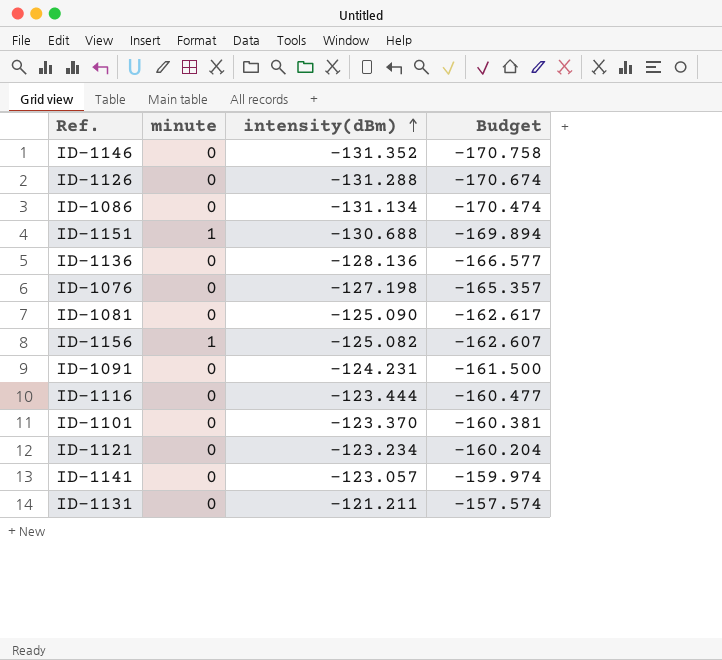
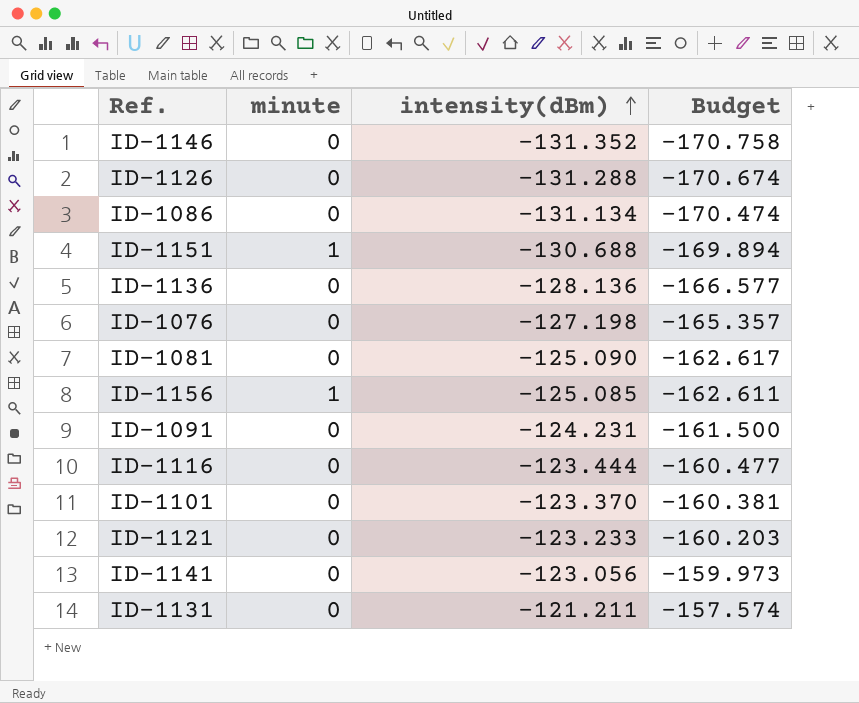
ID-1156 | intensity(dBm): -125.082 -> -125.085
ID-1156 | Budget: -162.607 -> -162.611
ID-1121 | intensity(dBm): -123.234 -> -123.233
ID-1121 | Budget: -160.204 -> -160.203
ID-1141 | intensity(dBm): -123.057 -> -123.056
ID-1141 | Budget: -159.974 -> -159.973

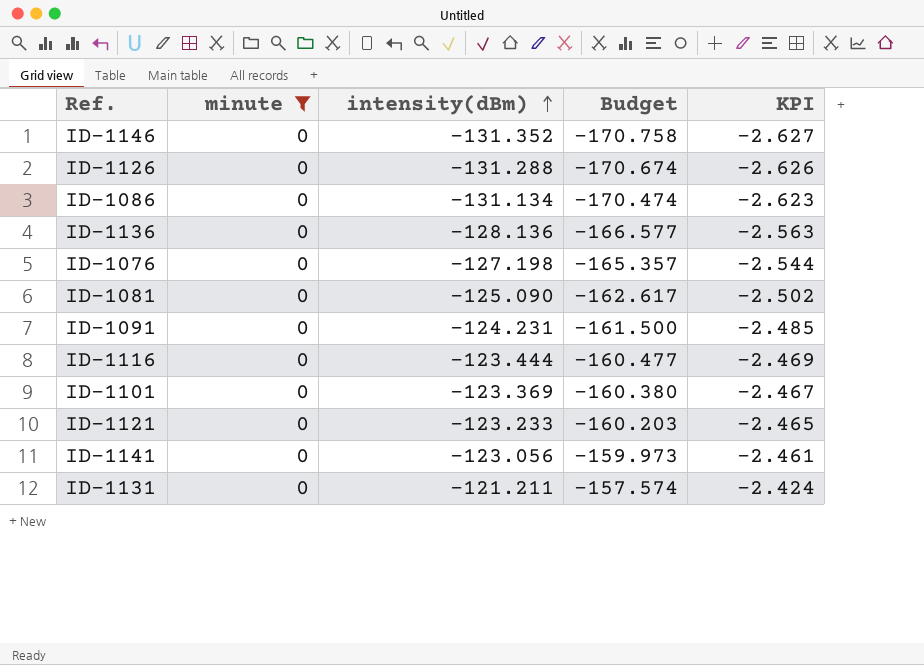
filter: none -> minute = 0
column KPI | formula: none -> [intensity(dBm)] * 0.02
ID-1101 | intensity(dBm): -123.370 -> -123.369
ID-1101 | Budget: -160.381 -> -160.380

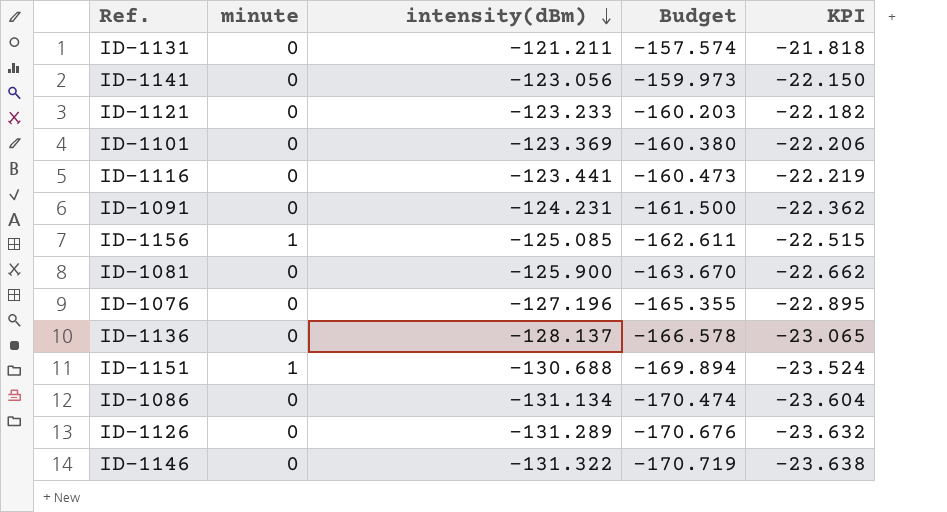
filter: minute = 0 -> none
row order: intensity(dBm) ascending -> intensity(dBm) descending
column KPI | formula: [intensity(dBm)] * 0.02 -> [intensity(dBm)] * 0.18
ID-1116 | intensity(dBm): -123.444 -> -123.441
ID-1116 | Budget: -160.477 -> -160.473
ID-1081 | intensity(dBm): -125.090 -> -125.900
ID-1081 | Budget: -162.617 -> -163.670
ID-1076 | intensity(dBm): -127.198 -> -127.196
ID-1076 | Budget: -165.357 -> -165.355
ID-1136 | intensity(dBm): -128.136 -> -128.137
ID-1136 | Budget: -166.577 -> -166.578
ID-1126 | intensity(dBm): -131.288 -> -131.289
ID-1126 | Budget: -170.674 -> -170.676
ID-1146 | intensity(dBm): -131.352 -> -131.322
ID-1146 | Budget: -170.758 -> -170.719

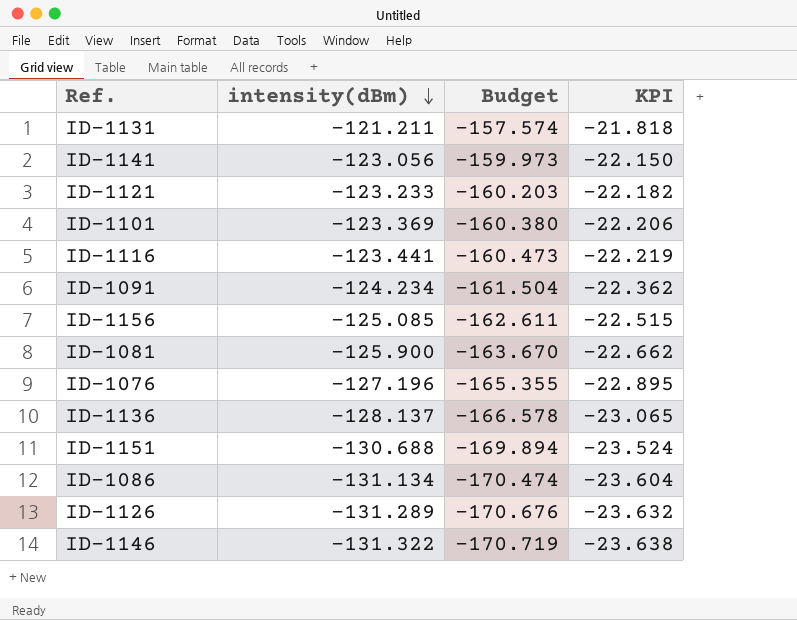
column minute | position: 2 -> none
ID-1091 | intensity(dBm): -124.231 -> -124.234
ID-1091 | Budget: -161.500 -> -161.504

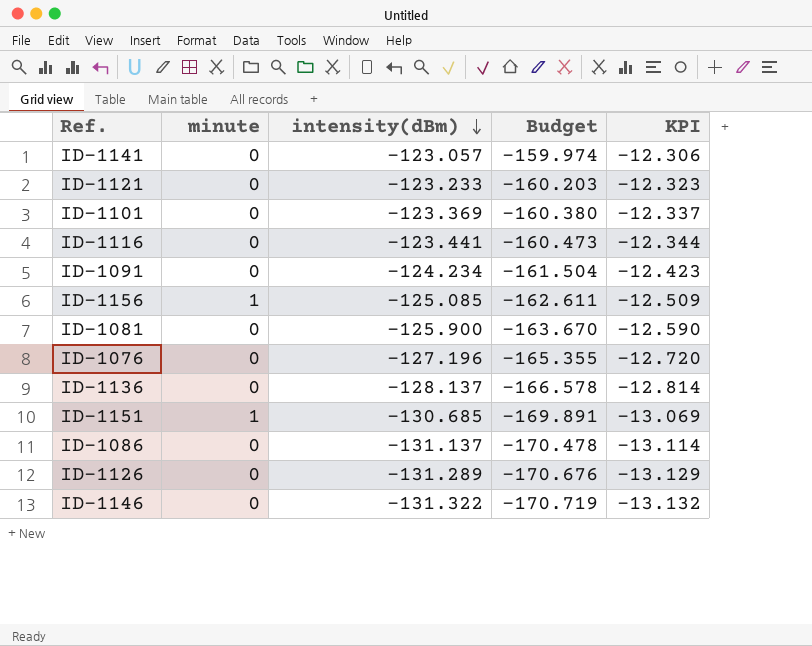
column minute | position: none -> 2
column KPI | formula: [intensity(dBm)] * 0.18 -> [intensity(dBm)] * 0.1
row ID-1131: -121.211 | -157.574 | -21.818 -> none
ID-1141 | intensity(dBm): -123.056 -> -123.057
ID-1141 | Budget: -159.973 -> -159.974
ID-1151 | intensity(dBm): -130.688 -> -130.685
ID-1151 | Budget: -169.894 -> -169.891
ID-1086 | intensity(dBm): -131.134 -> -131.137
ID-1086 | Budget: -170.474 -> -170.478

